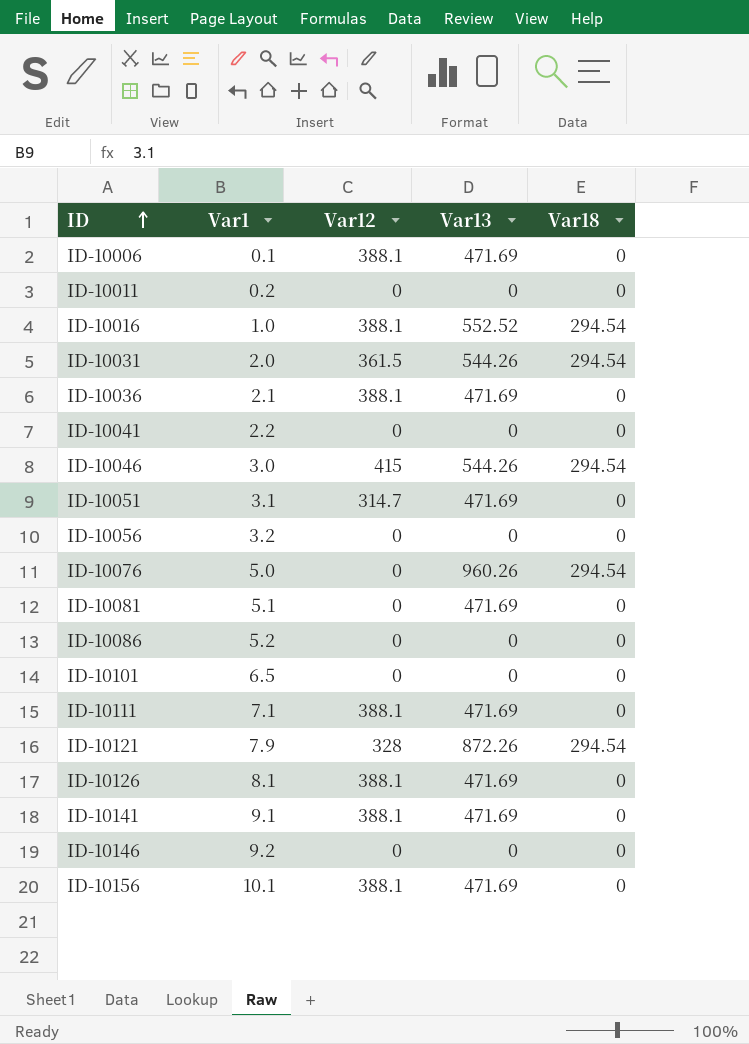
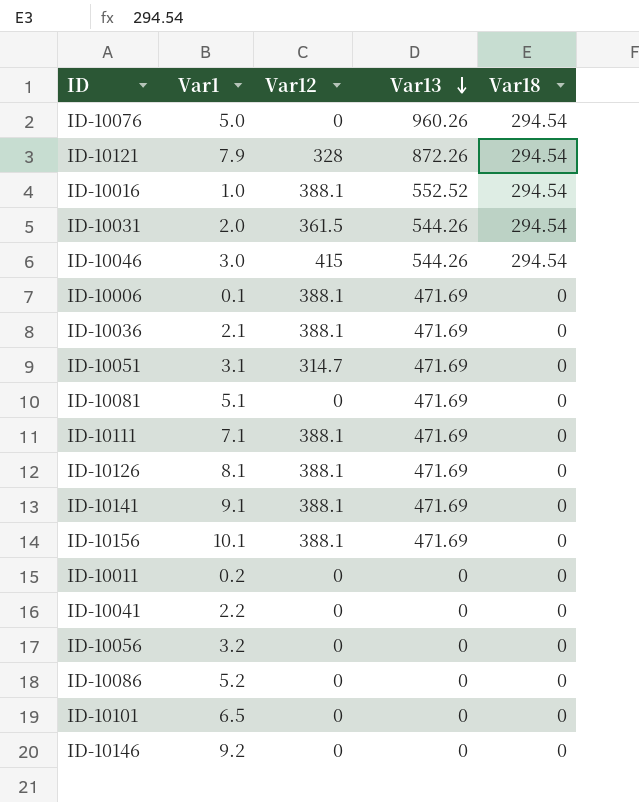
row order: ID ascending -> Var13 descending

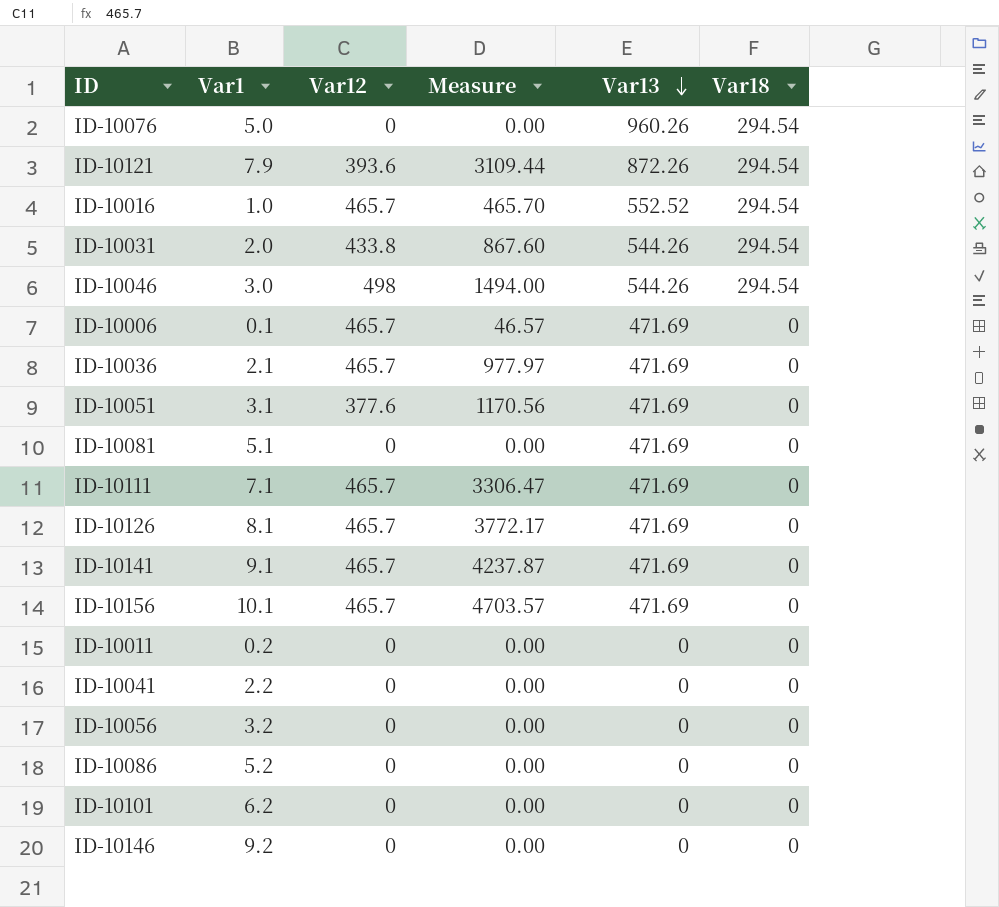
column Measure | formula: none -> [Var1] * [Var12]
ID-10121 | Var12: 328 -> 393.6
ID-10016 | Var12: 388.1 -> 465.7
ID-10031 | Var12: 361.5 -> 433.8
ID-10046 | Var12: 415 -> 498
ID-10006 | Var12: 388.1 -> 465.7
ID-10036 | Var12: 388.1 -> 465.7
ID-10051 | Var12: 314.7 -> 377.6
ID-10111 | Var12: 388.1 -> 465.7
ID-10126 | Var12: 388.1 -> 465.7
ID-10141 | Var12: 388.1 -> 465.7
ID-10156 | Var12: 388.1 -> 465.7
ID-10101 | Var1: 6.5 -> 6.2

